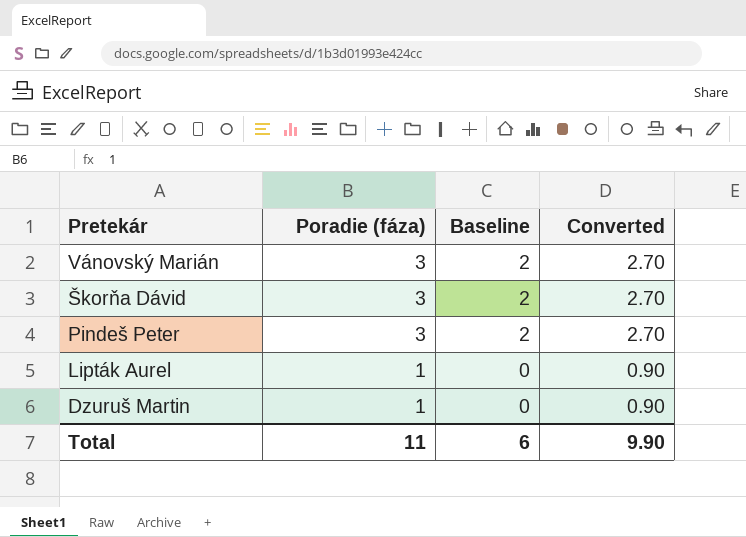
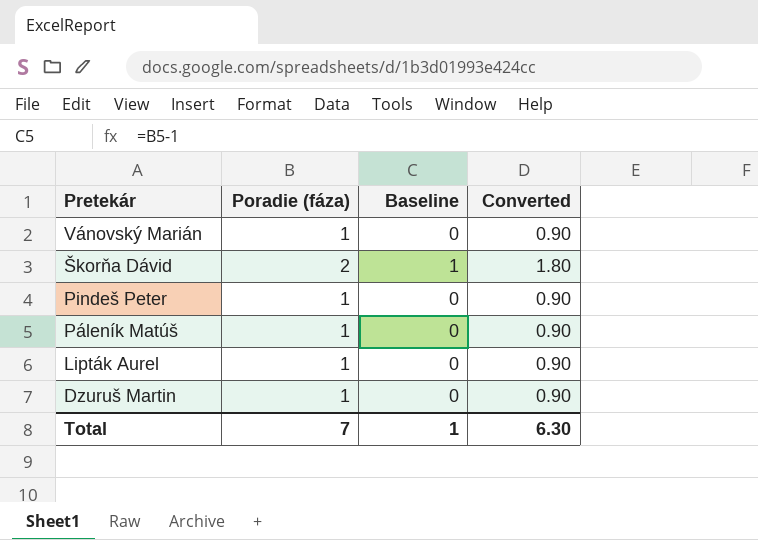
Vánovský Marián | Poradie (fáza): 3 -> 1
Vánovský Marián | Baseline: 2 -> 0
Vánovský Marián | Converted: 2.70 -> 0.90
Škorňa Dávid | Poradie (fáza): 3 -> 2
Škorňa Dávid | Baseline: 2 -> 1
Škorňa Dávid | Converted: 2.70 -> 1.80
Pindeš Peter | Poradie (fáza): 3 -> 1
Pindeš Peter | Baseline: 2 -> 0
Pindeš Peter | Converted: 2.70 -> 0.90
row Páleník Matúš: none -> 1 | 0 | 0.90
Total | Poradie (fáza): 11 -> 7
Total | Baseline: 6 -> 1
Total | Converted: 9.90 -> 6.30

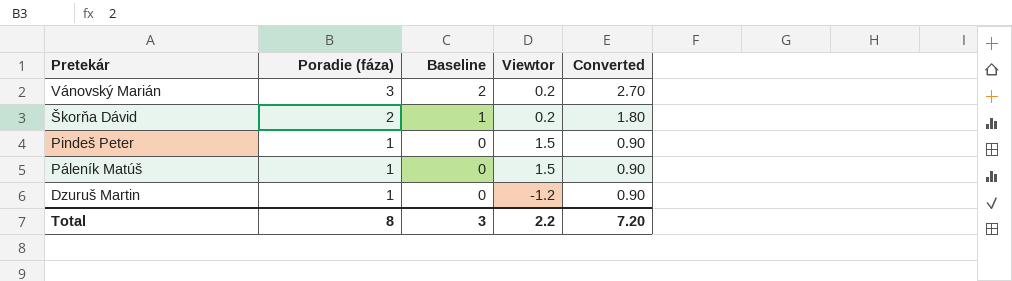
column Viewtor | position: none -> 4
row Lipták Aurel: 1 | 0 | 0.90 -> none
Vánovský Marián | Poradie (fáza): 1 -> 3
Vánovský Marián | Baseline: 0 -> 2
Vánovský Marián | Converted: 0.90 -> 2.70
Total | Poradie (fáza): 7 -> 8
Total | Baseline: 1 -> 3
Total | Converted: 6.30 -> 7.20

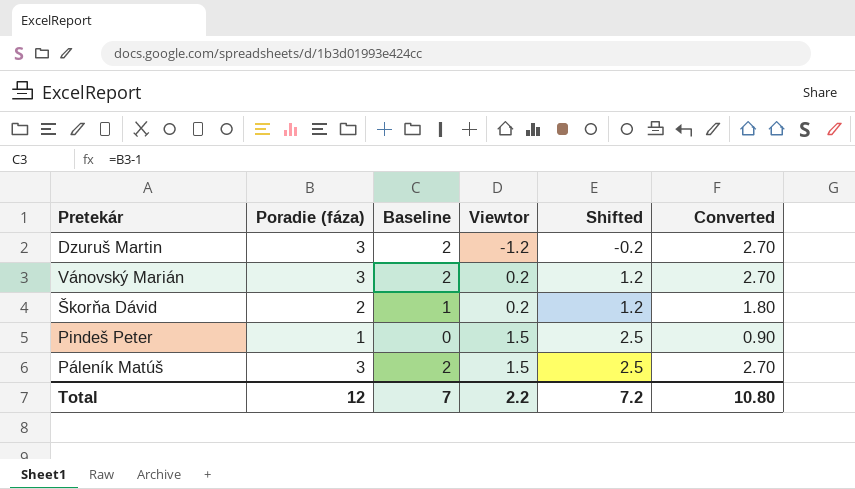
row order: Pretekár descending -> Viewtor ascending
column Shifted | formula: none -> [Viewtor] + 1
Dzuruš Martin | Poradie (fáza): 1 -> 3
Dzuruš Martin | Baseline: 0 -> 2
Dzuruš Martin | Converted: 0.90 -> 2.70
Páleník Matúš | Poradie (fáza): 1 -> 3
Páleník Matúš | Baseline: 0 -> 2
Páleník Matúš | Converted: 0.90 -> 2.70
Total | Poradie (fáza): 8 -> 12
Total | Baseline: 3 -> 7
Total | Converted: 7.20 -> 10.80

